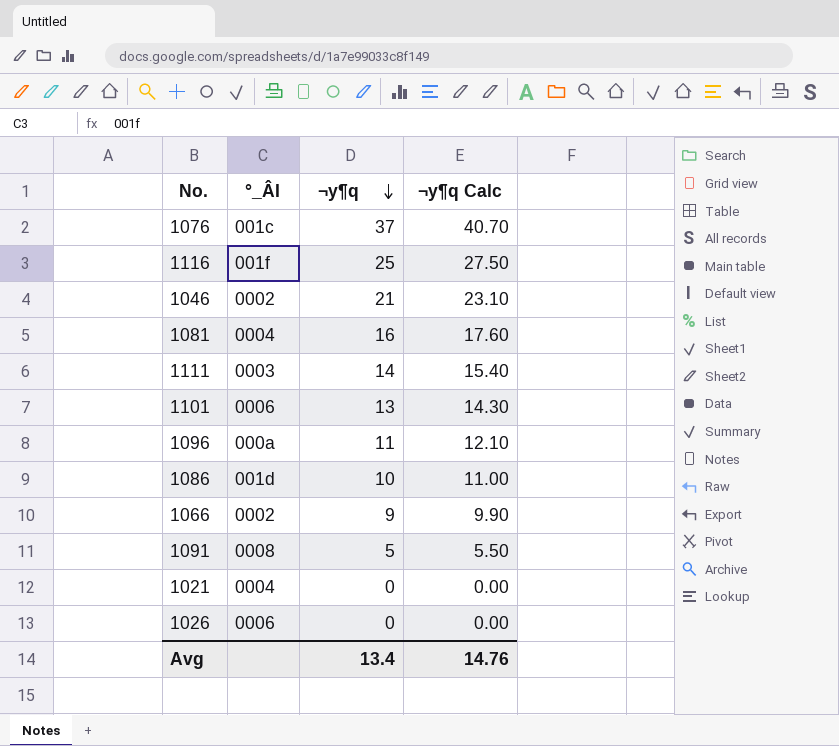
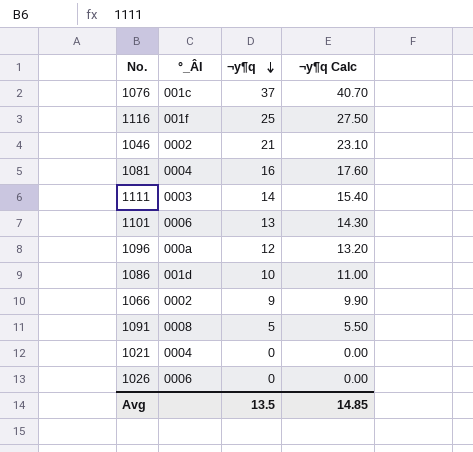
1096 | ¬y¶q: 11 -> 12
1096 | ¬y¶q Calc: 12.10 -> 13.20
Avg | ¬y¶q: 13.4 -> 13.5
Avg | ¬y¶q Calc: 14.76 -> 14.85

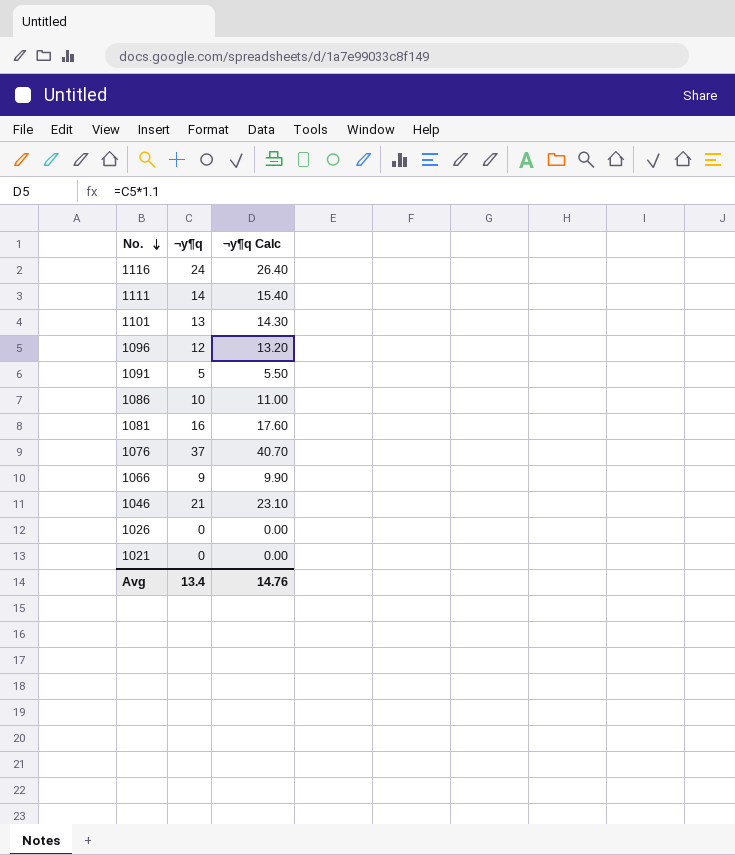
row order: ¬y¶q descending -> No. descending
column °_ÂI | position: 2 -> none
1116 | ¬y¶q: 25 -> 24
1116 | ¬y¶q Calc: 27.50 -> 26.40
Avg | ¬y¶q: 13.5 -> 13.4
Avg | ¬y¶q Calc: 14.85 -> 14.76

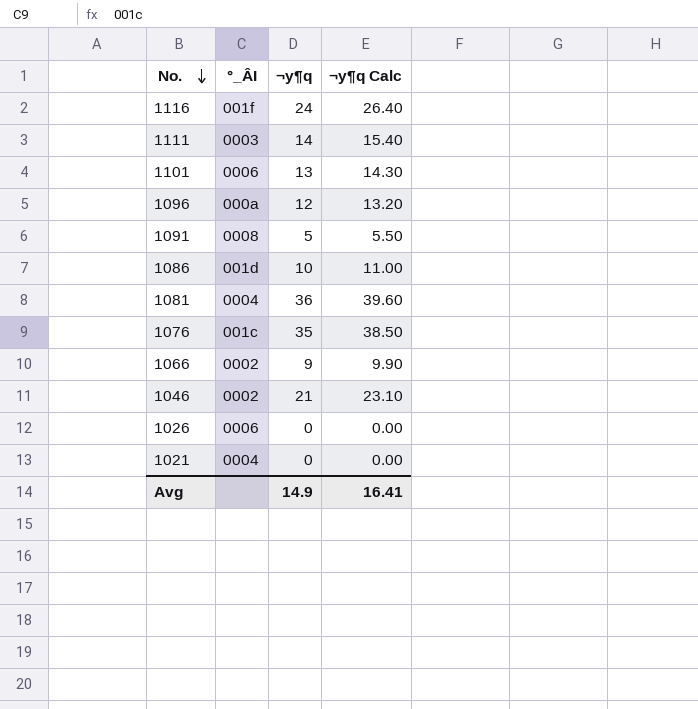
column °_ÂI | position: none -> 2
1081 | ¬y¶q: 16 -> 36
1081 | ¬y¶q Calc: 17.60 -> 39.60
1076 | ¬y¶q: 37 -> 35
1076 | ¬y¶q Calc: 40.70 -> 38.50
Avg | ¬y¶q: 13.4 -> 14.9
Avg | ¬y¶q Calc: 14.76 -> 16.41

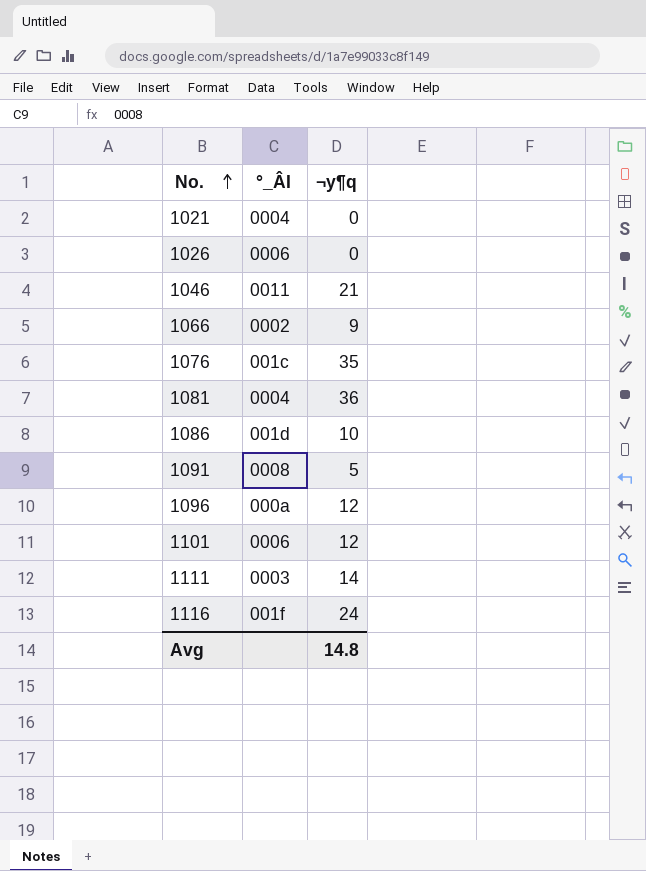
row order: No. descending -> No. ascending
column ¬y¶q Calc | formula: [¬y¶q] * 1.1 -> none
1046 | °_ÂI: 0002 -> 0011
1101 | ¬y¶q: 13 -> 12
Avg | ¬y¶q: 14.9 -> 14.8

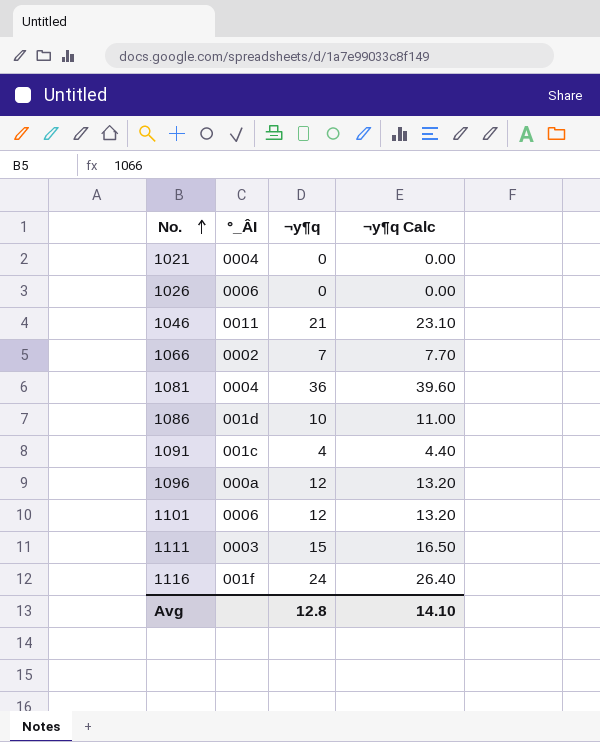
column ¬y¶q Calc | formula: none -> [¬y¶q] * 1.1
row 1076: 001c | 35 -> none
1066 | ¬y¶q: 9 -> 7
1091 | °_ÂI: 0008 -> 001c
1091 | ¬y¶q: 5 -> 4
1111 | ¬y¶q: 14 -> 15
Avg | ¬y¶q: 14.8 -> 12.8

